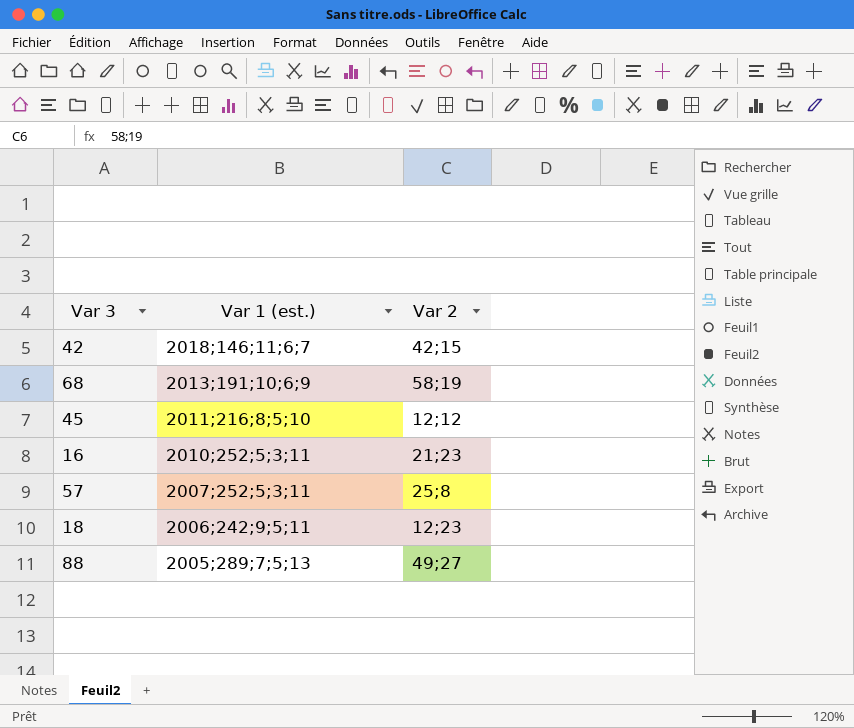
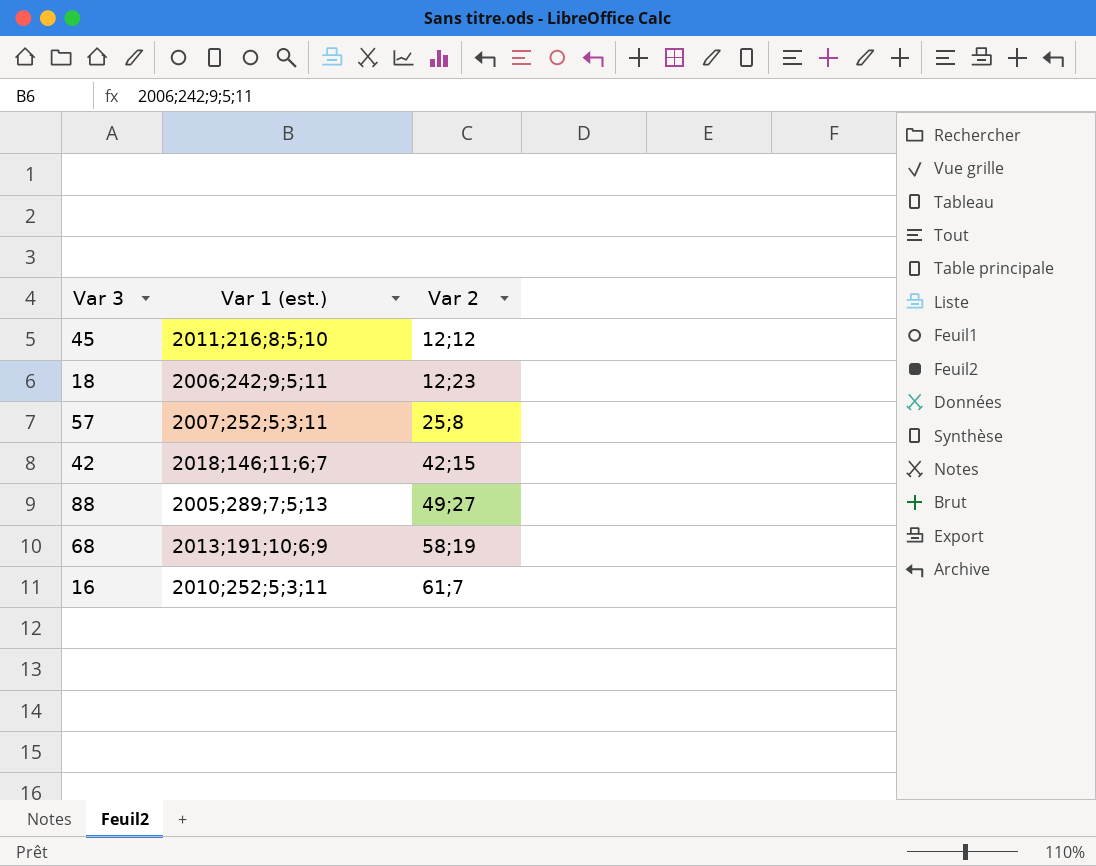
row order: Var 1 (est.) descending -> Var 2 ascending
16 | Var 2: 21;23 -> 61;7

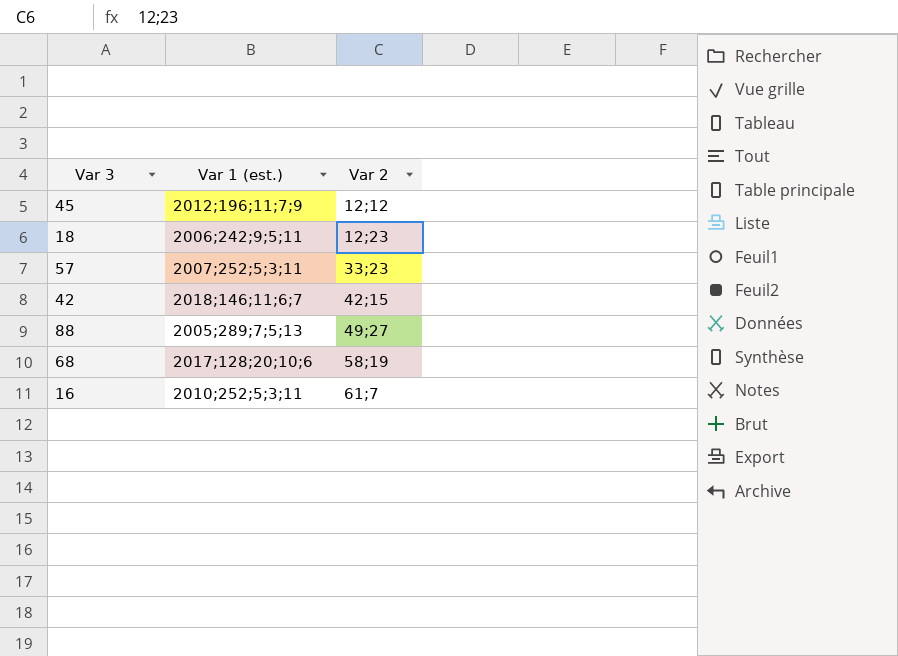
45 | Var 1 (est.): 2011;216;8;5;10 -> 2012;196;11;7;9
57 | Var 2: 25;8 -> 33;23
68 | Var 1 (est.): 2013;191;10;6;9 -> 2017;128;20;10;6

